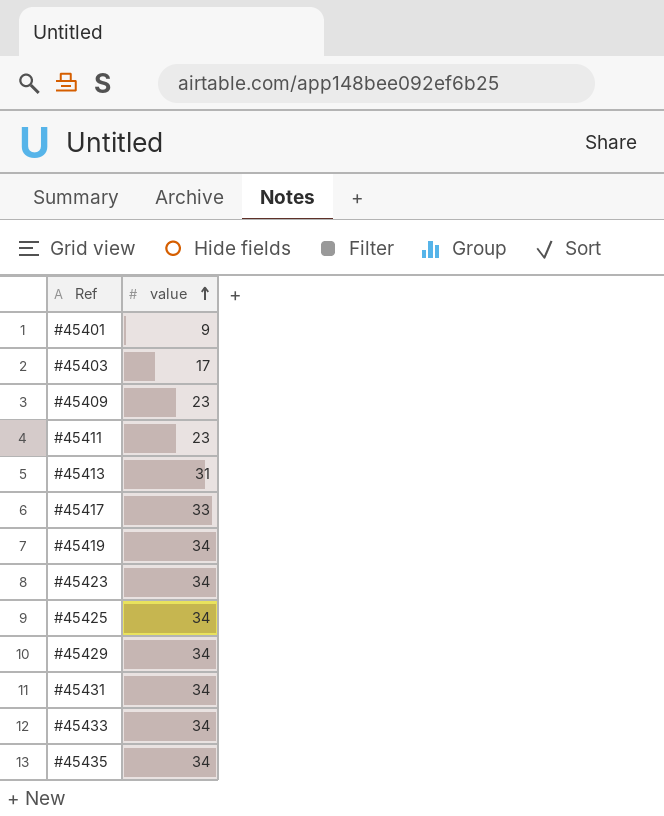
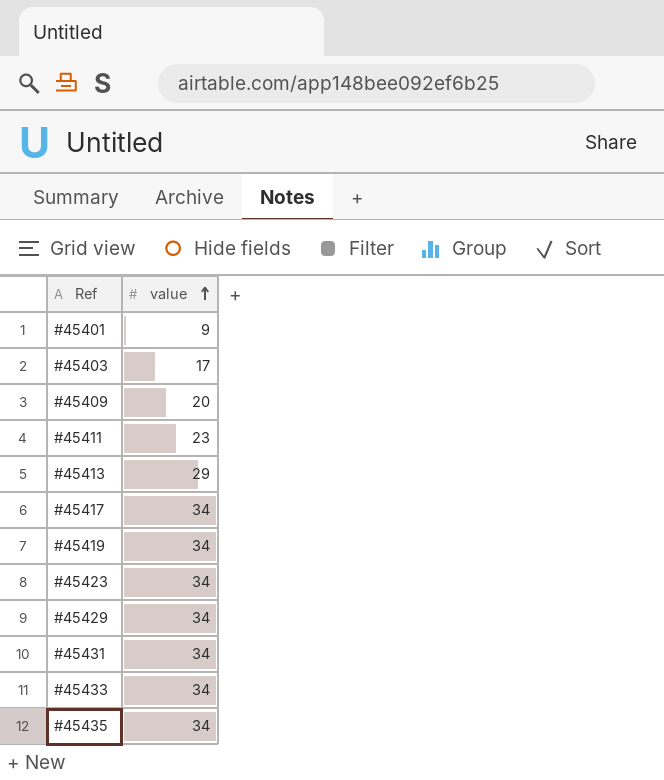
row #45425: 34 -> none
#45409 | value: 23 -> 20
#45413 | value: 31 -> 29
#45417 | value: 33 -> 34

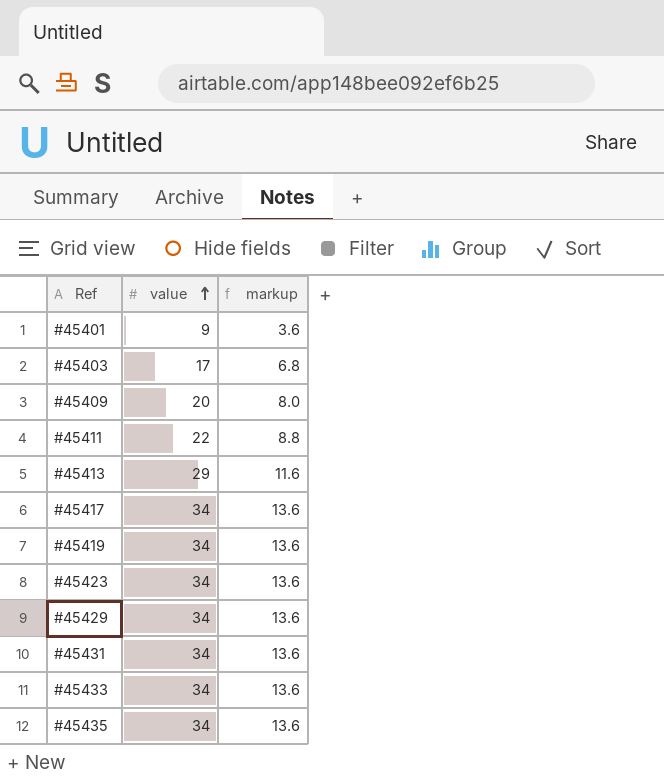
column markup | formula: none -> [value] * 0.4
#45411 | value: 23 -> 22

